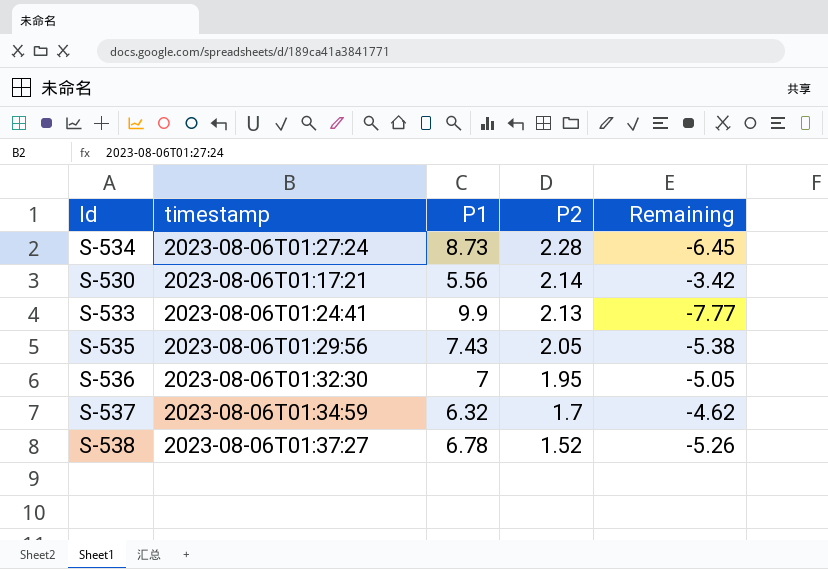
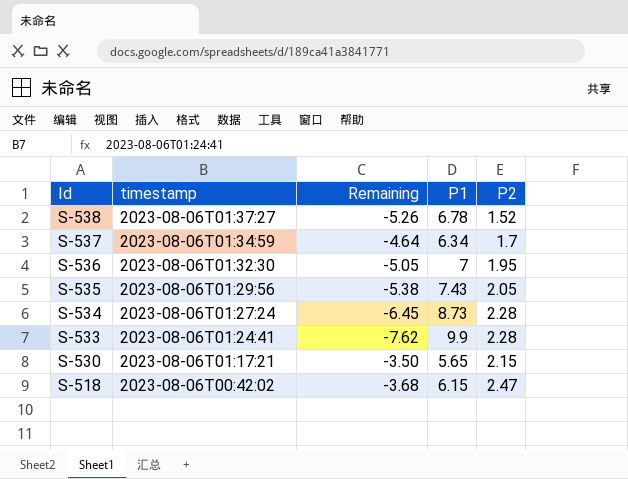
row order: P2 descending -> Id descending
column Remaining | position: 5 -> 3
S-537 | Remaining: -4.62 -> -4.64
S-537 | P1: 6.32 -> 6.34
S-533 | Remaining: -7.77 -> -7.62
S-533 | P2: 2.13 -> 2.28
S-530 | Remaining: -3.42 -> -3.50
S-530 | P1: 5.56 -> 5.65
S-530 | P2: 2.14 -> 2.15
row S-518: none -> 2023-08-06T00:42:02 | -3.68 | 6.15 | 2.47

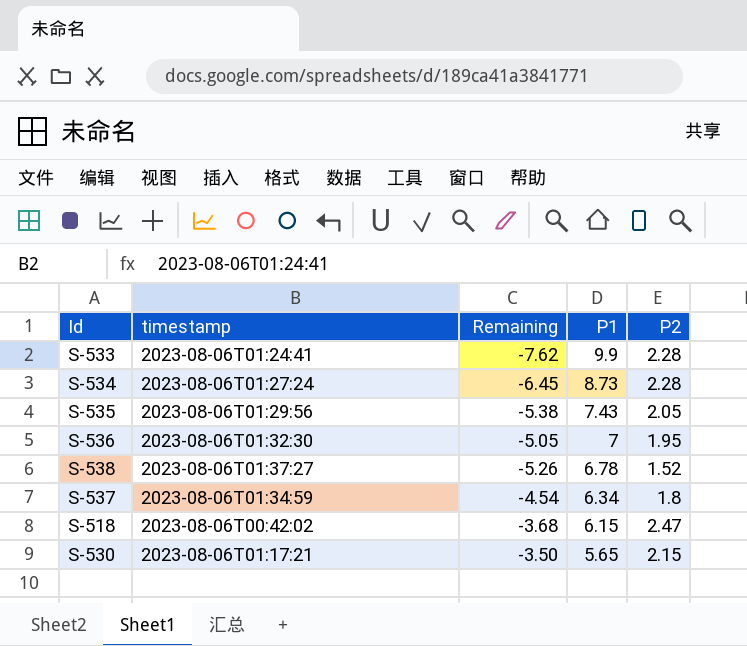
row order: Id descending -> P1 descending
S-537 | Remaining: -4.64 -> -4.54
S-537 | P2: 1.7 -> 1.8

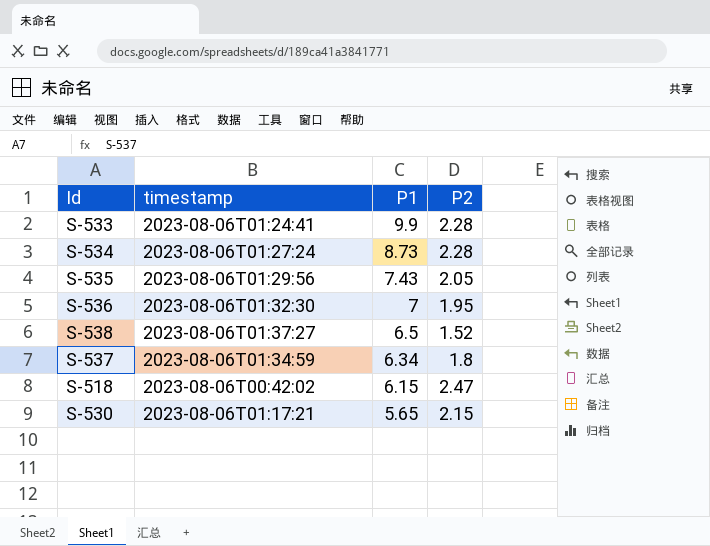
column Remaining | formula: [P2] - [P1] -> none
S-538 | P1: 6.78 -> 6.5

